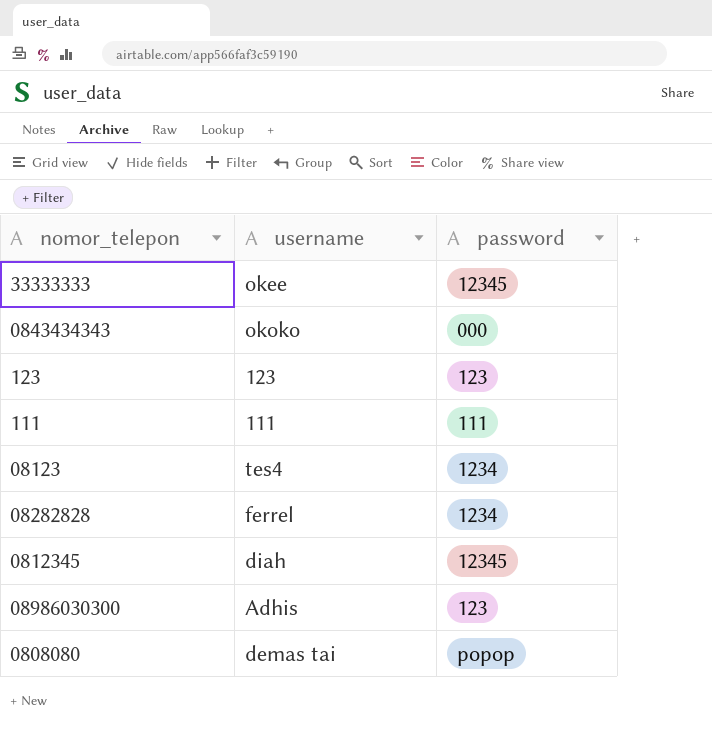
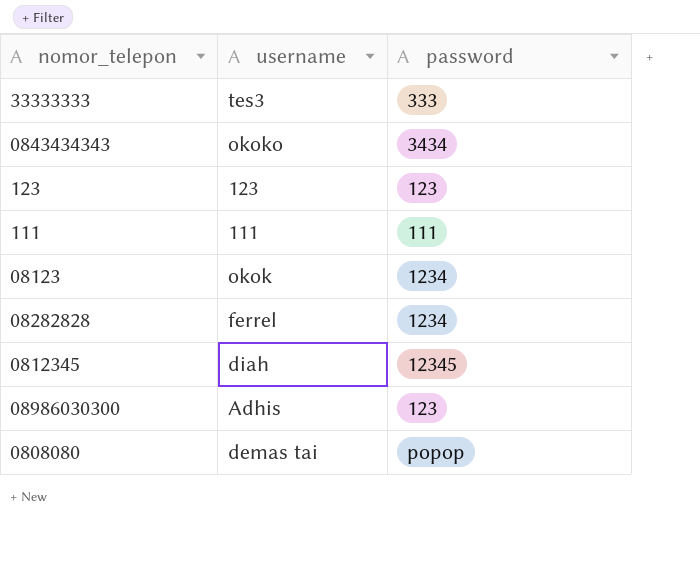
33333333 | username: okee -> tes3
33333333 | password: 12345 -> 333
0843434343 | password: 000 -> 3434
08123 | username: tes4 -> okok

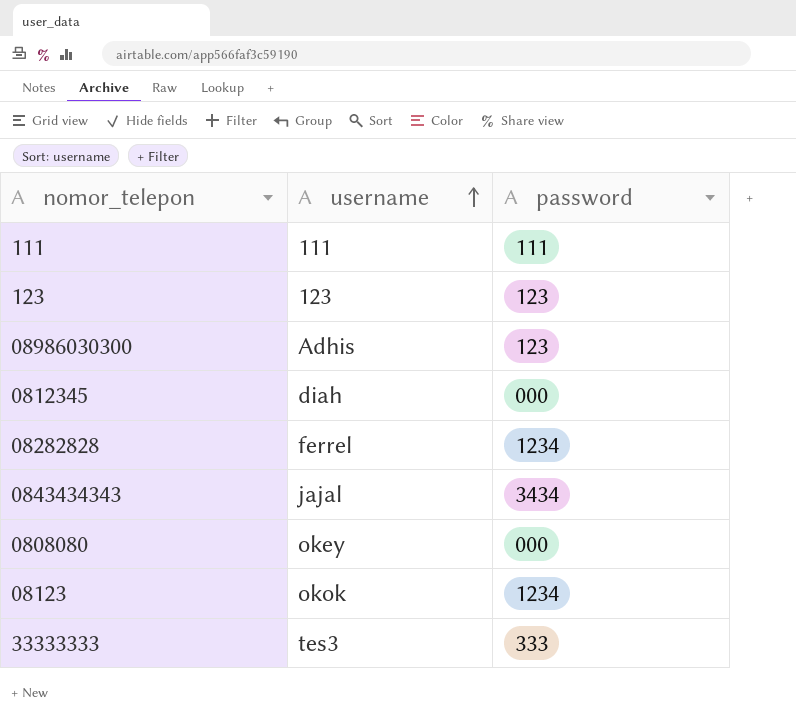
row order: none -> username ascending
0812345 | password: 12345 -> 000
0843434343 | username: okoko -> jajal
0808080 | username: demas tai -> okey
0808080 | password: popop -> 000

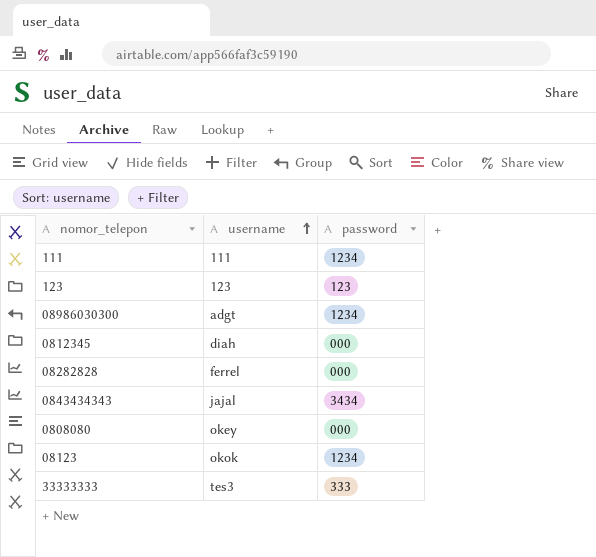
111 | password: 111 -> 1234
08986030300 | username: Adhis -> adgt
08986030300 | password: 123 -> 1234
08282828 | password: 1234 -> 000

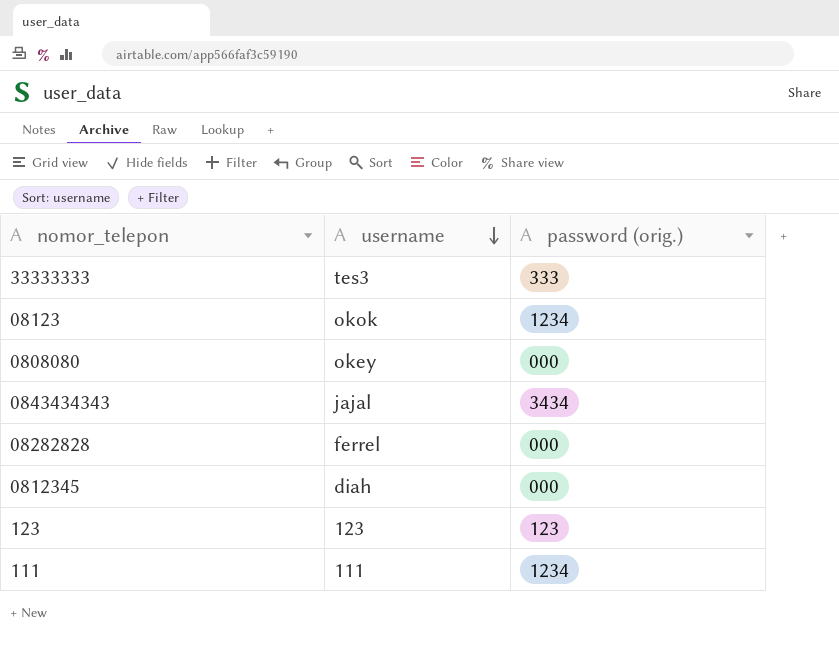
row order: username ascending -> username descending
column name: password -> password (orig.)
row 08986030300: adgt | 1234 -> none

